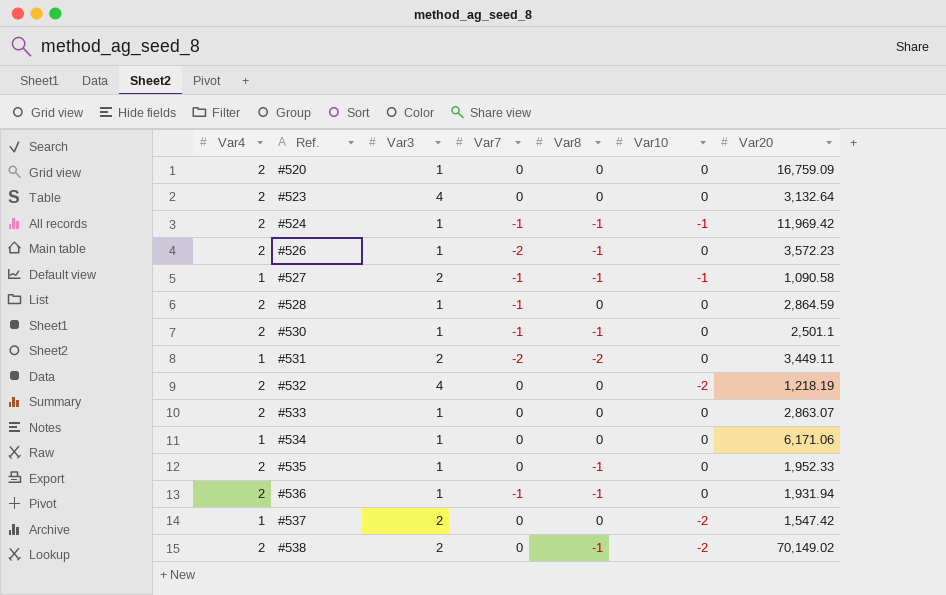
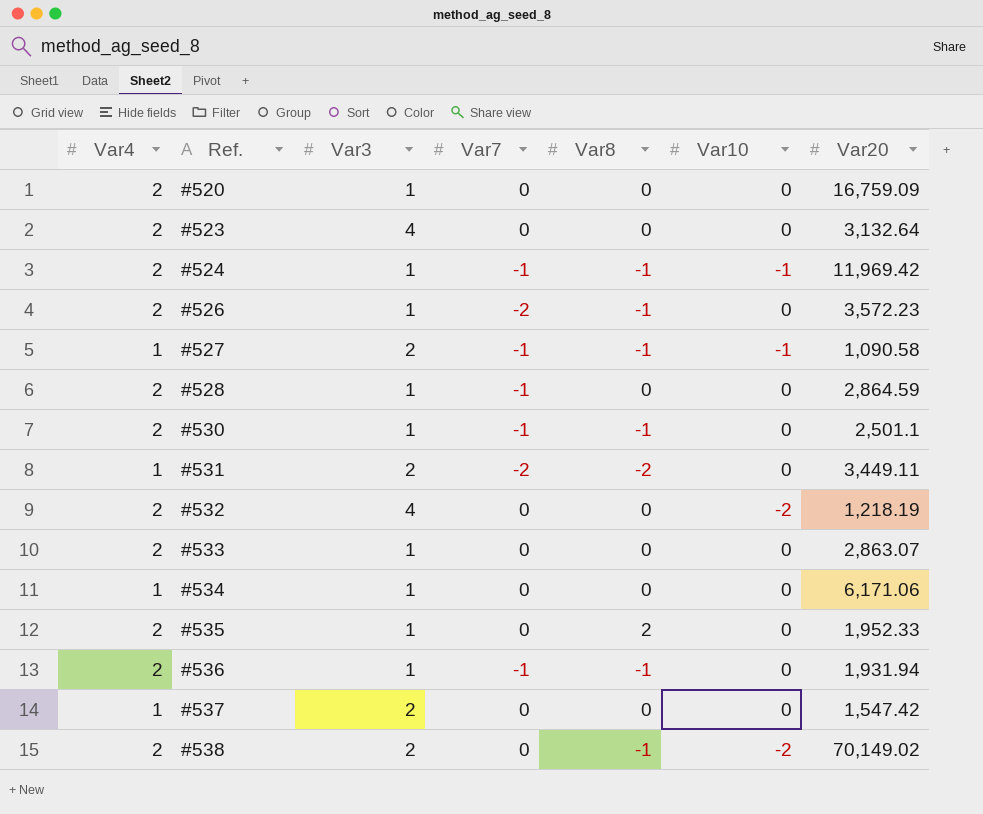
#535 | Var8: -1 -> 2
#537 | Var10: -2 -> 0

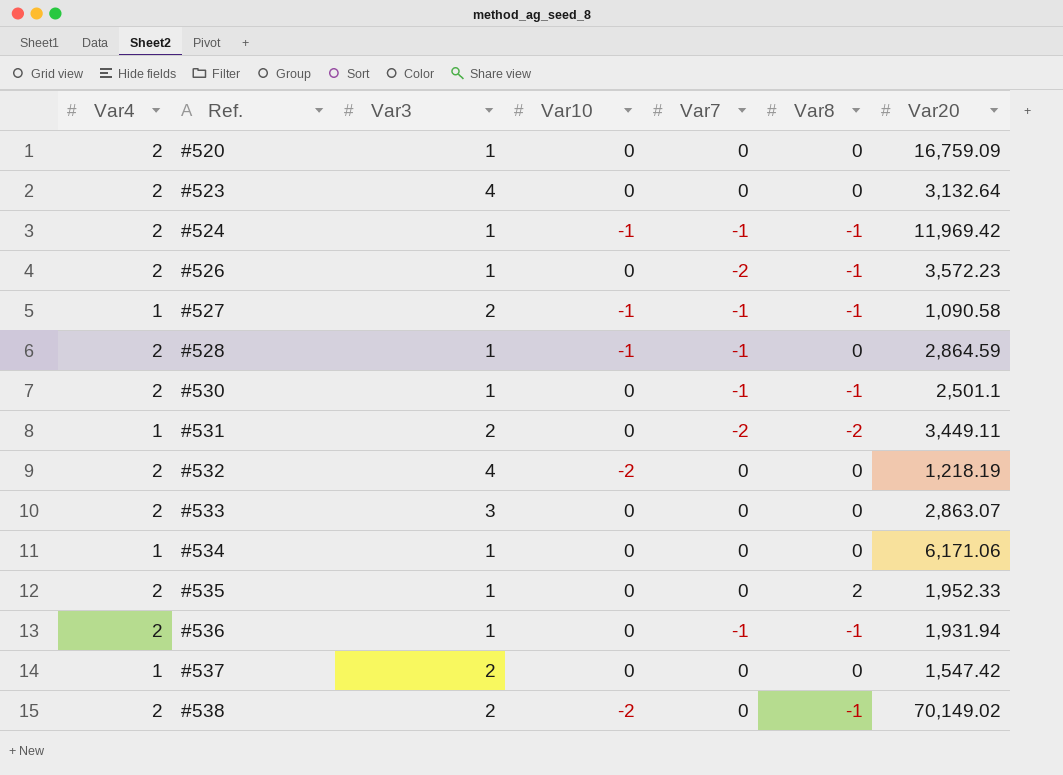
column Var10 | position: 6 -> 4
#528 | Var10: 0 -> -1
#533 | Var3: 1 -> 3

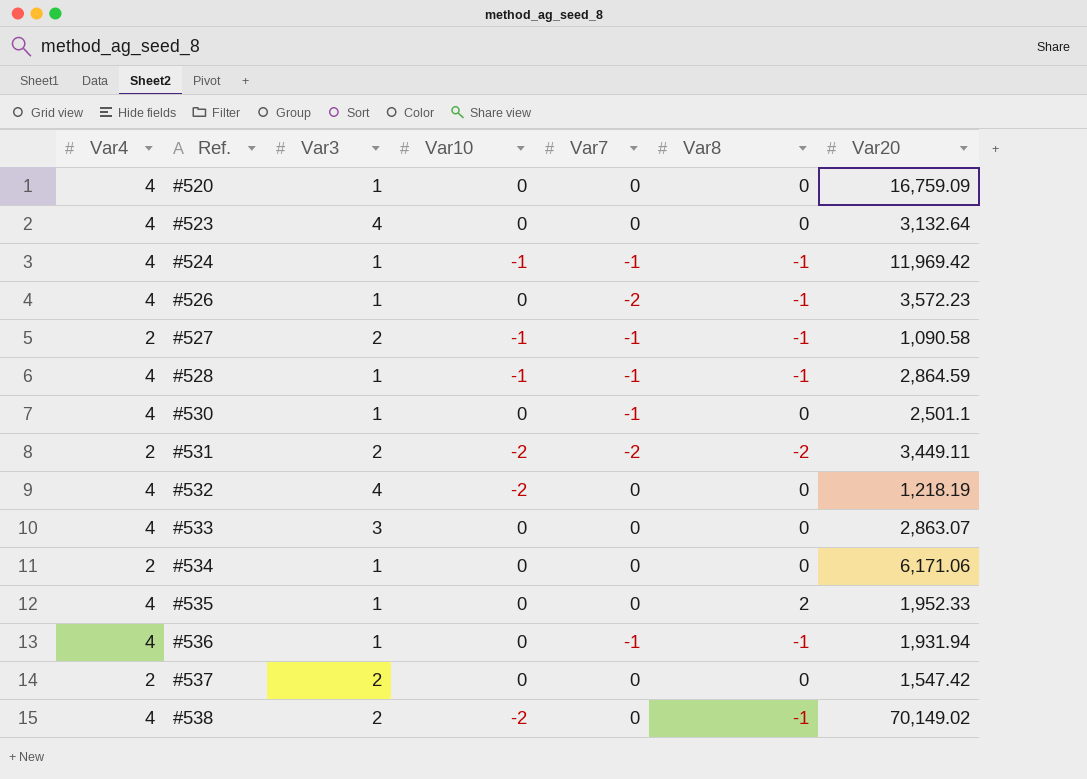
#520 | Var4: 2 -> 4
#523 | Var4: 2 -> 4
#524 | Var4: 2 -> 4
#526 | Var4: 2 -> 4
#527 | Var4: 1 -> 2
#528 | Var4: 2 -> 4
#528 | Var8: 0 -> -1
#530 | Var4: 2 -> 4
#530 | Var8: -1 -> 0
#531 | Var4: 1 -> 2
#531 | Var10: 0 -> -2
#532 | Var4: 2 -> 4
#533 | Var4: 2 -> 4
#534 | Var4: 1 -> 2
#535 | Var4: 2 -> 4
#536 | Var4: 2 -> 4
#537 | Var4: 1 -> 2
#538 | Var4: 2 -> 4

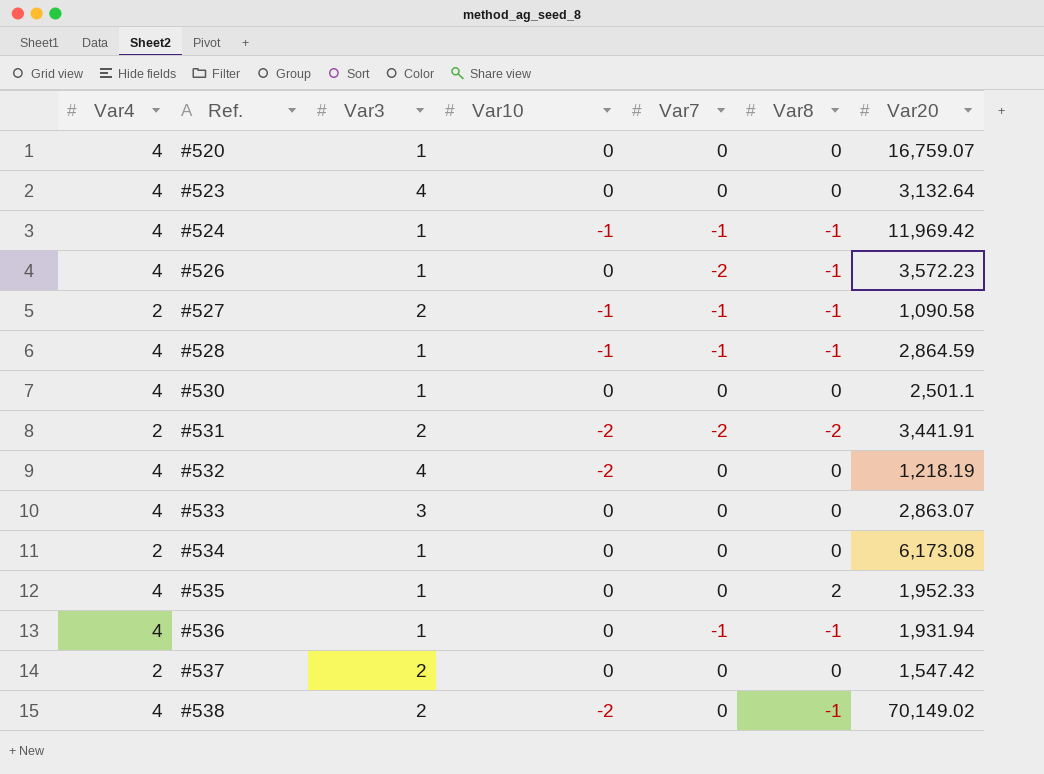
#520 | Var20: 16,759.09 -> 16,759.07
#530 | Var7: -1 -> 0
#531 | Var20: 3,449.11 -> 3,441.91
#534 | Var20: 6,171.06 -> 6,173.08

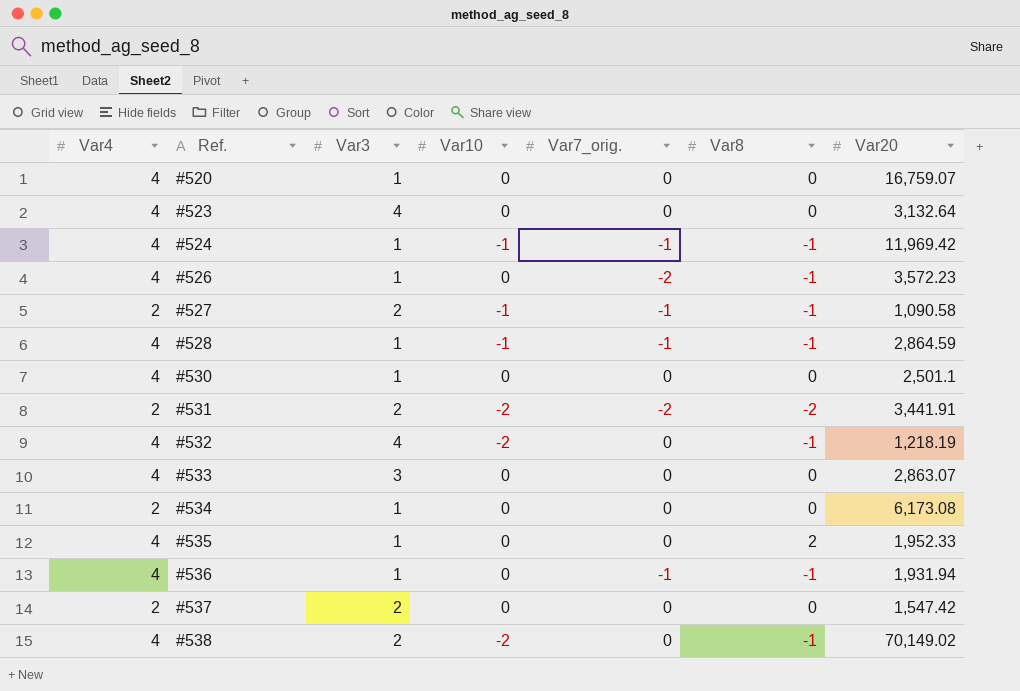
column name: Var7 -> Var7_orig.
#532 | Var8: 0 -> -1

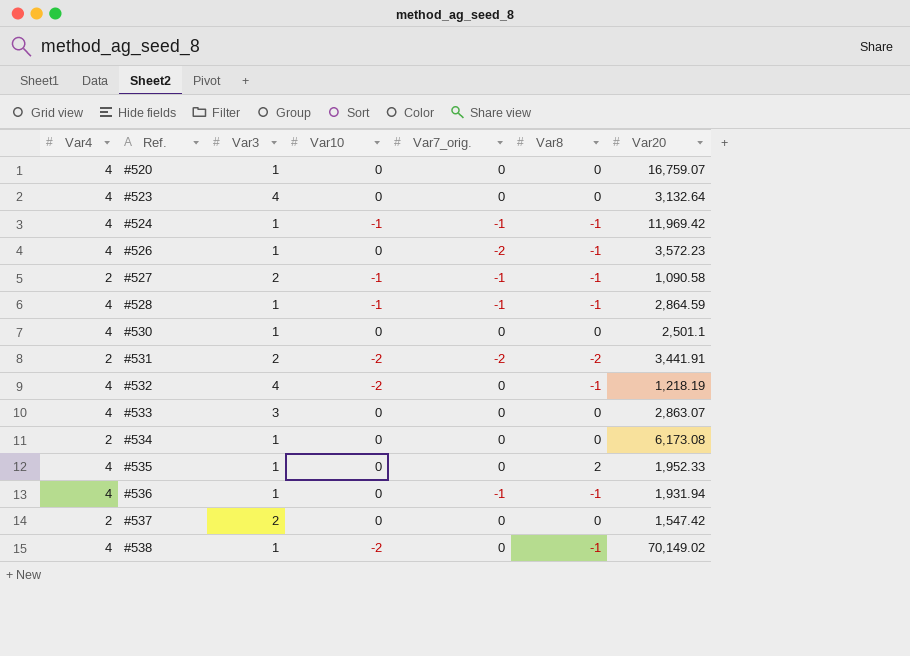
#538 | Var3: 2 -> 1

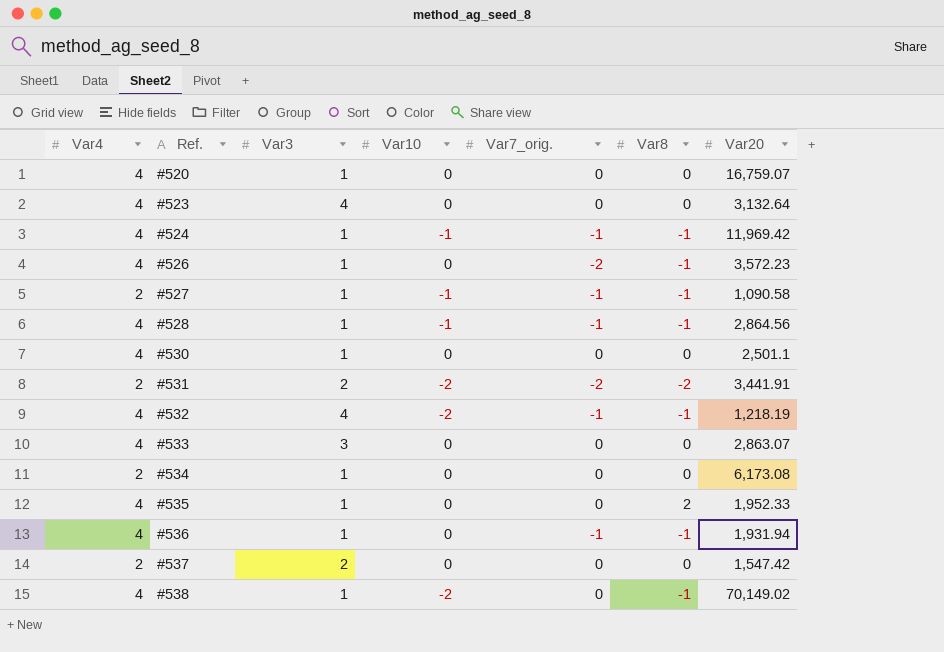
#527 | Var3: 2 -> 1
#528 | Var20: 2,864.59 -> 2,864.56
#532 | Var7_orig.: 0 -> -1

